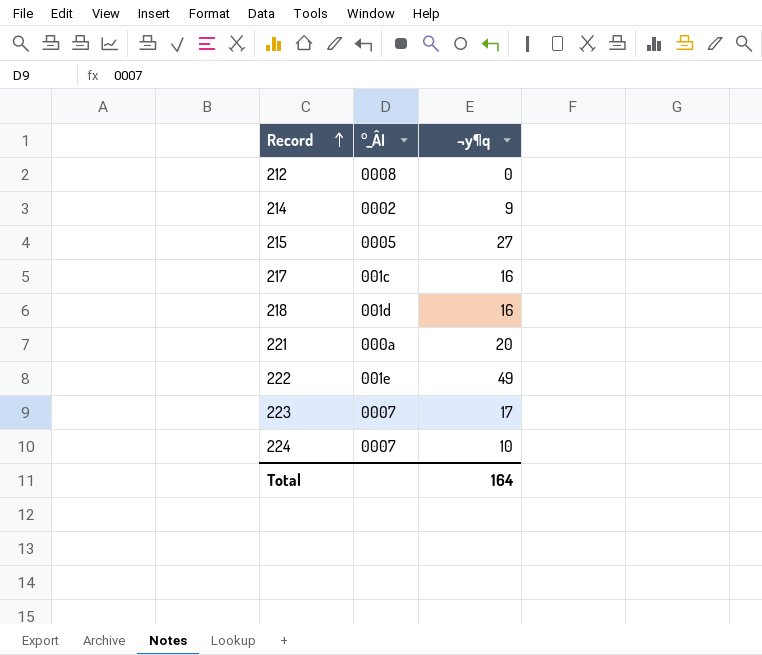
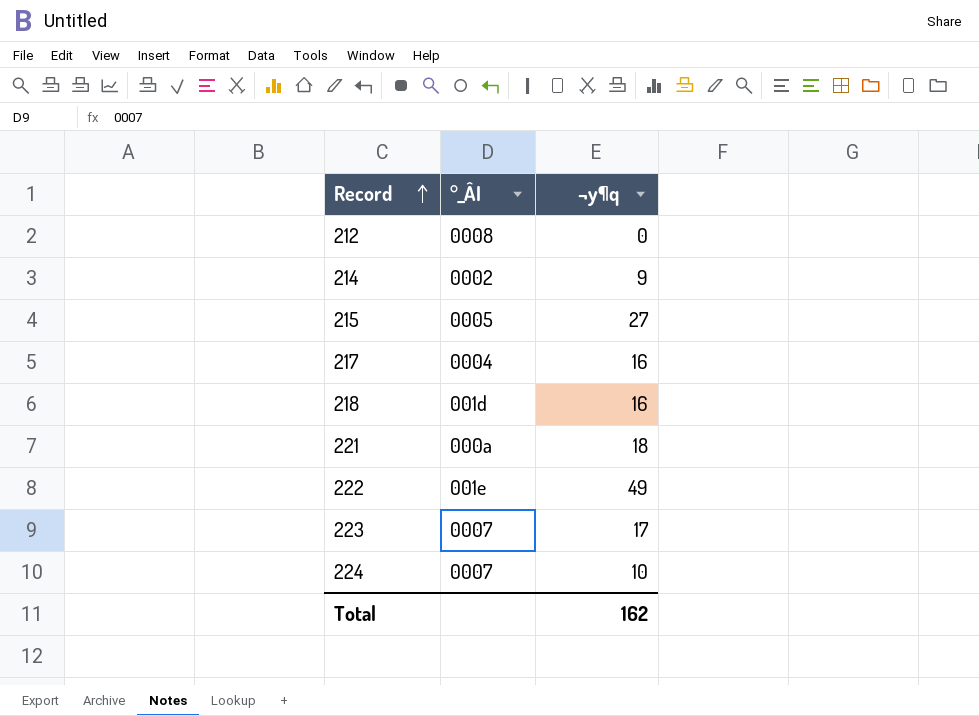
217 | °_ÂI: 001c -> 0004
221 | ¬y¶q: 20 -> 18
Total | ¬y¶q: 164 -> 162

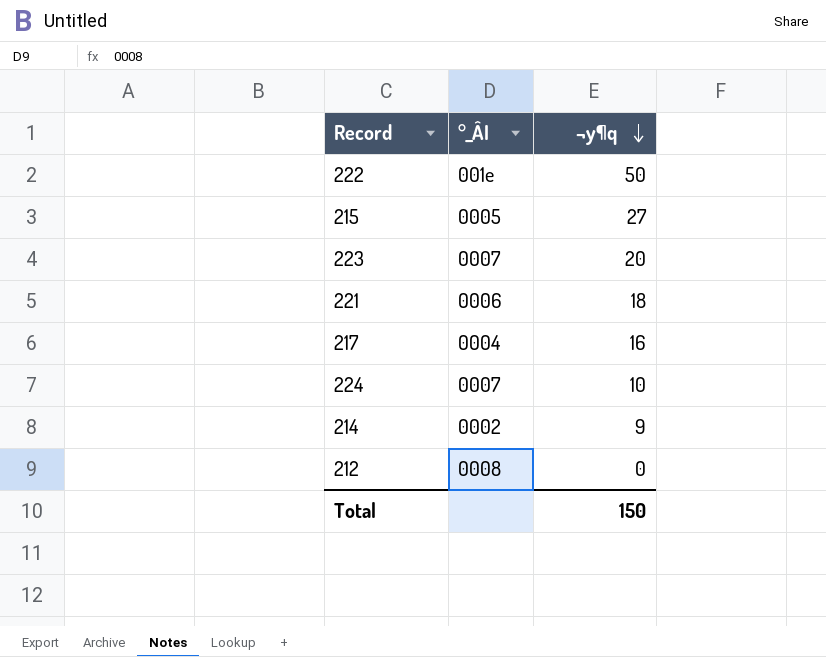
row order: Record ascending -> ¬y¶q descending
row 218: 001d | 16 -> none
222 | ¬y¶q: 49 -> 50
223 | ¬y¶q: 17 -> 20
221 | °_ÂI: 000a -> 0006
Total | ¬y¶q: 162 -> 150

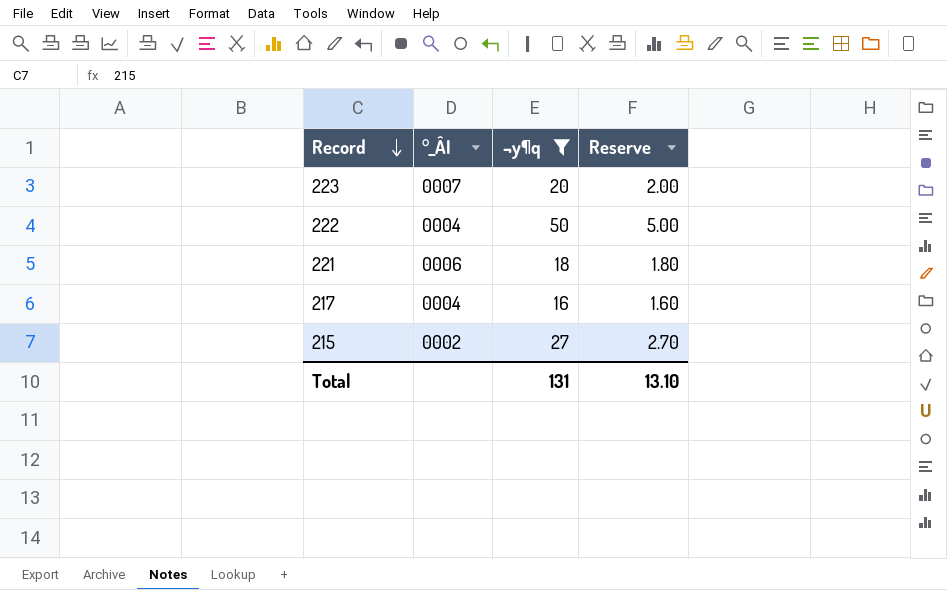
filter: none -> ¬y¶q >= 16
row order: ¬y¶q descending -> Record descending
column Reserve | formula: none -> [¬y¶q] * 0.1
222 | °_ÂI: 001e -> 0004
215 | °_ÂI: 0005 -> 0002
Total | ¬y¶q: 150 -> 131

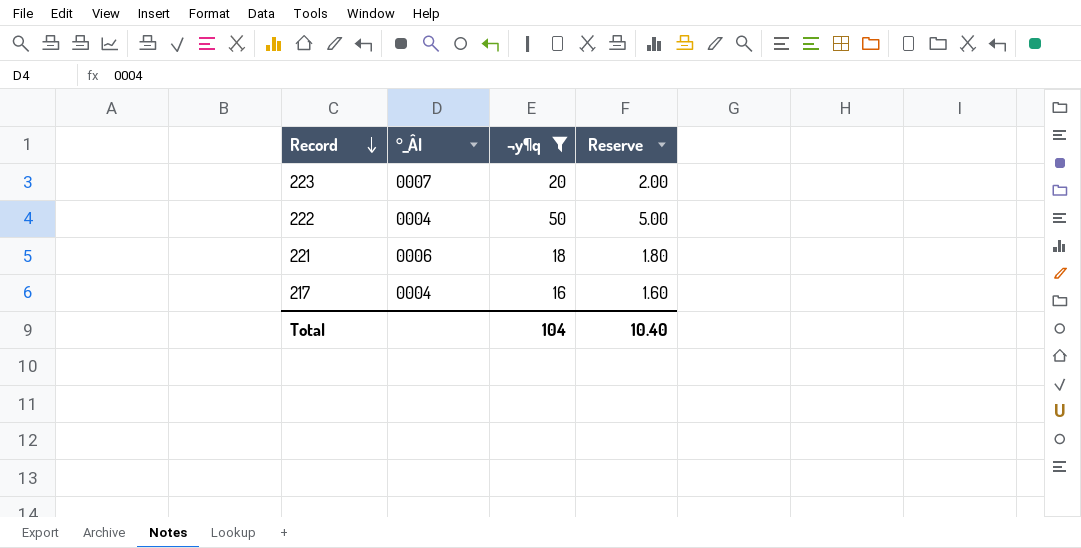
row 215: 0002 | 27 | 2.70 -> none
Total | ¬y¶q: 131 -> 104
Total | Reserve: 13.10 -> 10.40

